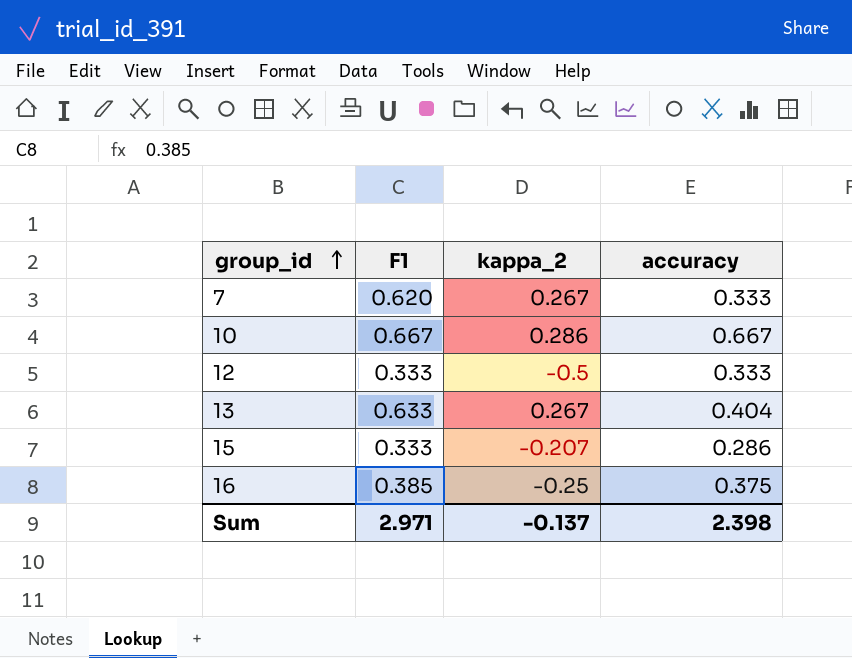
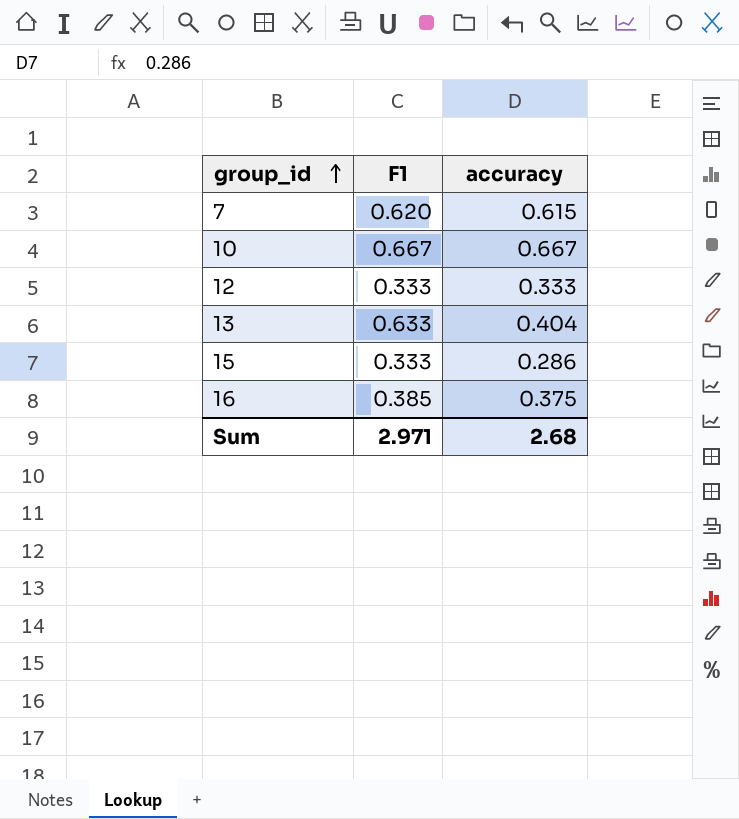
column kappa_2 | position: 3 -> none
7 | accuracy: 0.333 -> 0.615
Sum | accuracy: 2.398 -> 2.68

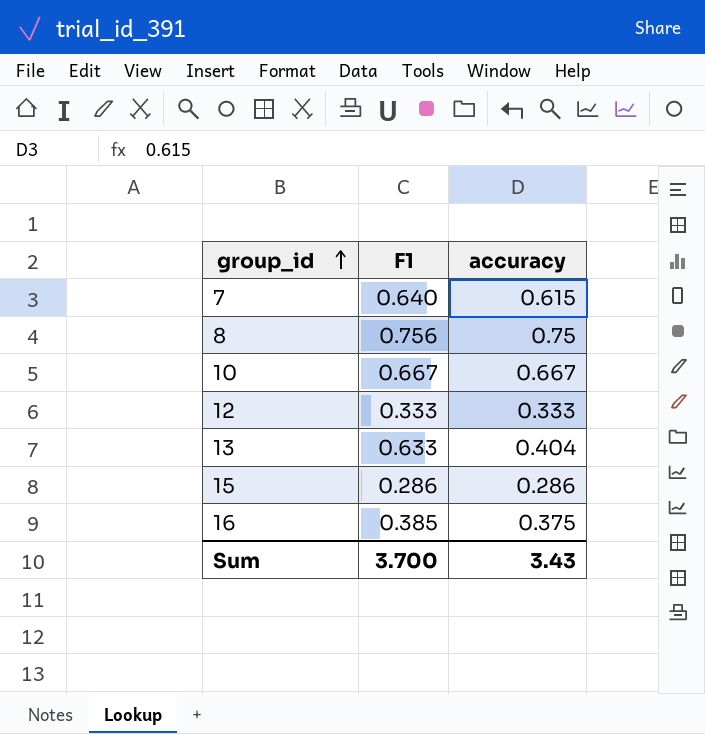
7 | F1: 0.620 -> 0.640
row 8: none -> 0.756 | 0.75
15 | F1: 0.333 -> 0.286
Sum | F1: 2.971 -> 3.700
Sum | accuracy: 2.68 -> 3.43

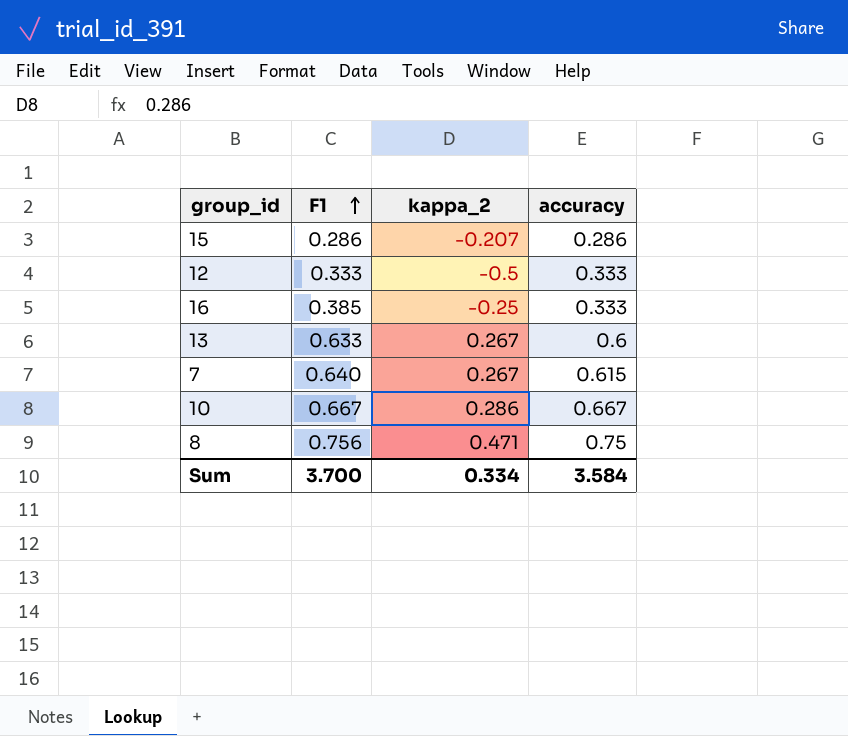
row order: group_id ascending -> F1 ascending
column kappa_2 | position: none -> 3
16 | accuracy: 0.375 -> 0.333
13 | accuracy: 0.404 -> 0.6
Sum | accuracy: 3.43 -> 3.584

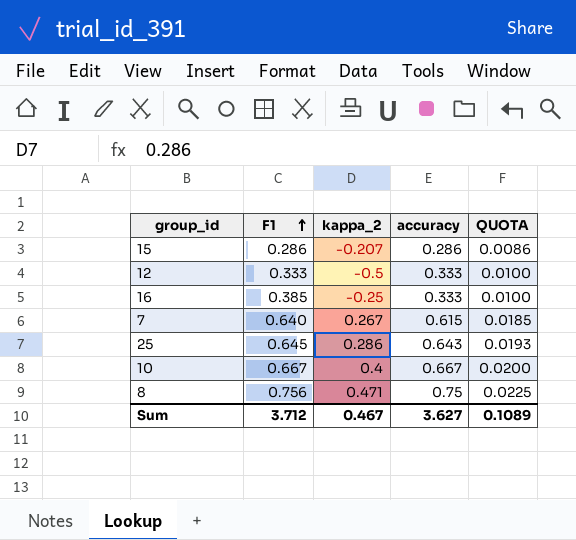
column QUOTA | formula: none -> [accuracy] * 0.03
row 13: 0.633 | 0.267 | 0.6 -> none
row 25: none -> 0.645 | 0.286 | 0.643 | 0.0193
10 | kappa_2: 0.286 -> 0.4
Sum | F1: 3.700 -> 3.712
Sum | kappa_2: 0.334 -> 0.467
Sum | accuracy: 3.584 -> 3.627

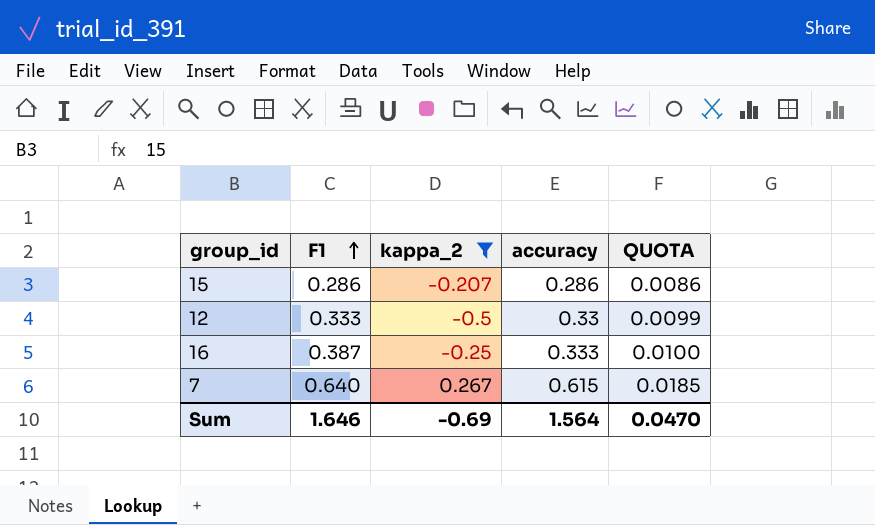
filter: none -> kappa_2 <= 0.267
12 | accuracy: 0.333 -> 0.33
12 | QUOTA: 0.0100 -> 0.0099
16 | F1: 0.385 -> 0.387
Sum | F1: 3.712 -> 1.646
Sum | kappa_2: 0.467 -> -0.69
Sum | accuracy: 3.627 -> 1.564
Sum | QUOTA: 0.1089 -> 0.0470

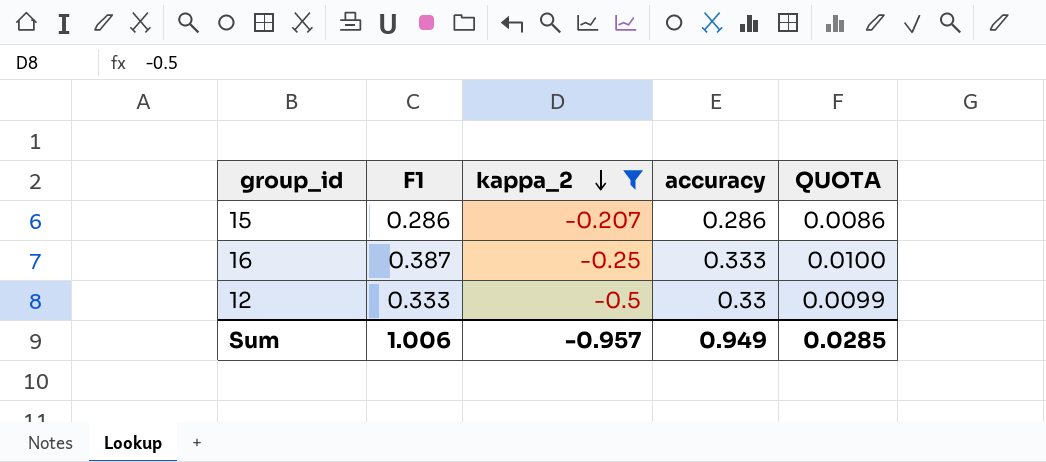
row order: F1 ascending -> kappa_2 descending
row 7: 0.640 | 0.267 | 0.615 | 0.0185 -> none
Sum | F1: 1.646 -> 1.006
Sum | kappa_2: -0.69 -> -0.957
Sum | accuracy: 1.564 -> 0.949
Sum | QUOTA: 0.0470 -> 0.0285

